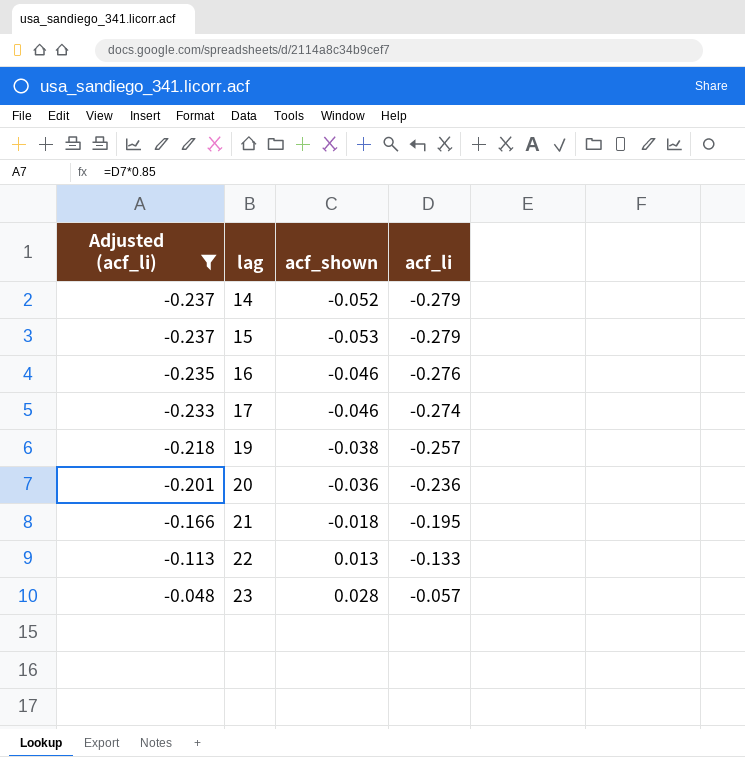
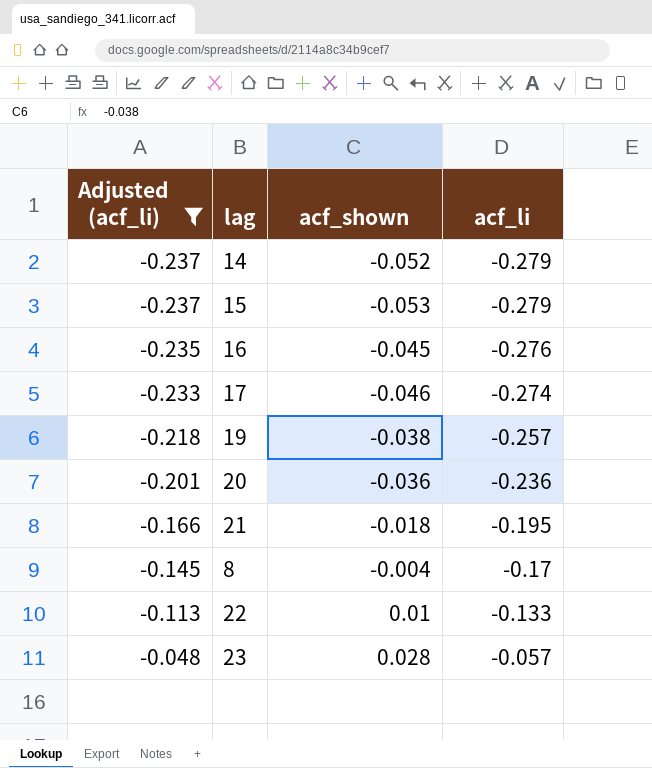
16 | acf_shown: -0.046 -> -0.045
row 8: none -> -0.145 | -0.004 | -0.17
22 | acf_shown: 0.013 -> 0.01

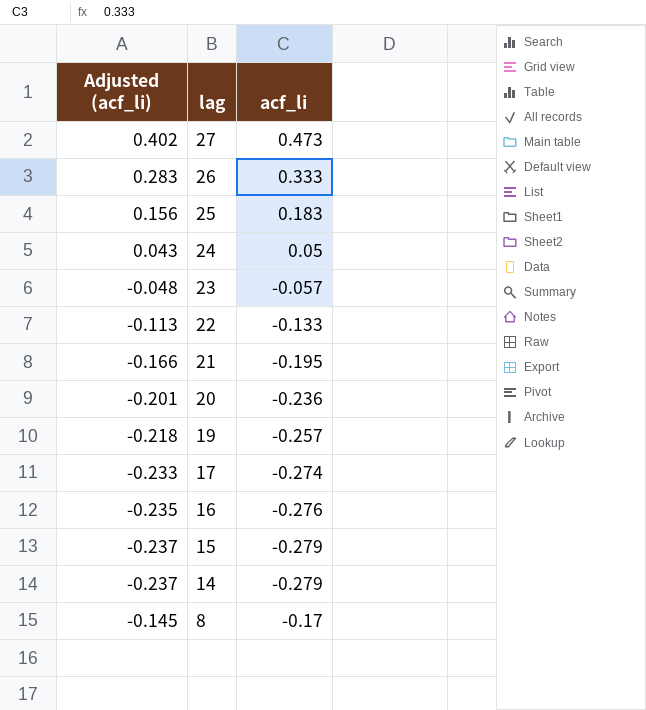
filter: Adjusted (acf_li) <= -0.048 -> none
row order: Adjusted (acf_li) ascending -> lag descending
column acf_shown | position: 3 -> none

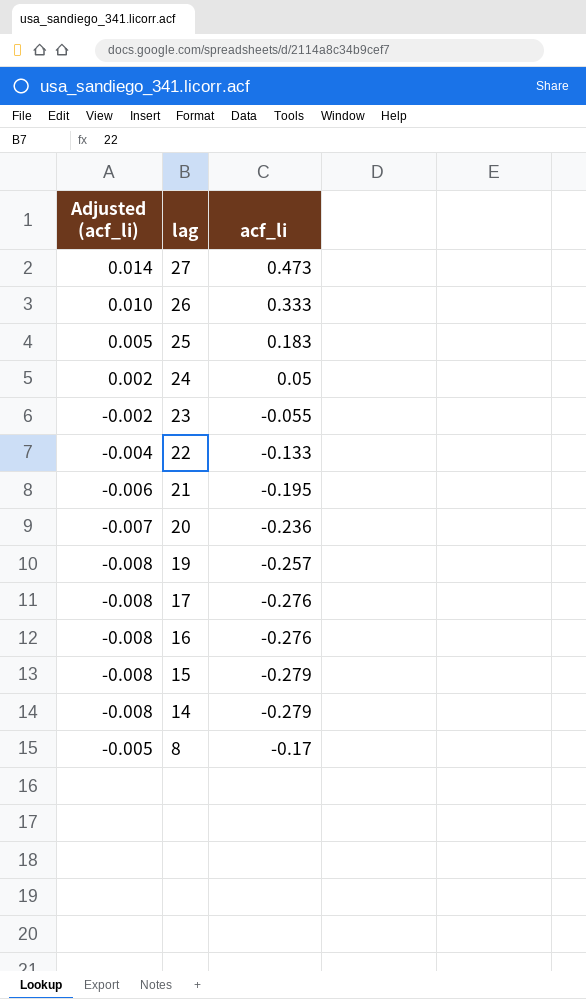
column Adjusted (acf_li) | formula: [acf_li] * 0.85 -> [acf_li] * 0.03
23 | acf_li: -0.057 -> -0.055
17 | acf_li: -0.274 -> -0.276

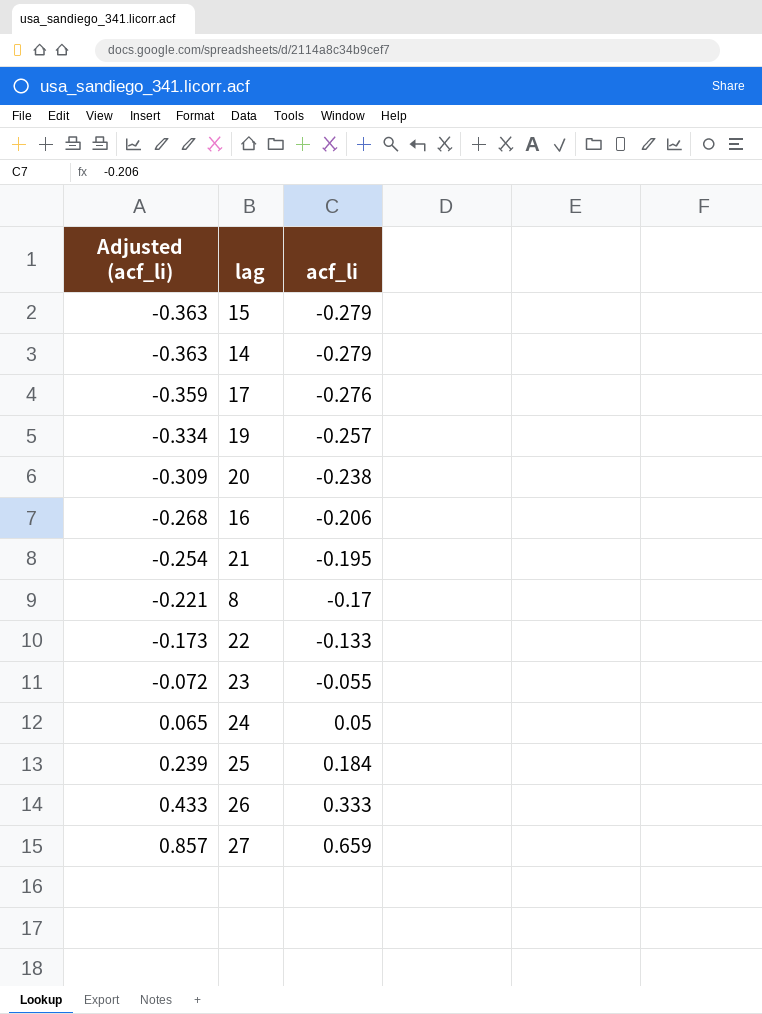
row order: lag descending -> Adjusted (acf_li) ascending
column Adjusted (acf_li) | formula: [acf_li] * 0.03 -> [acf_li] * 1.3
20 | acf_li: -0.236 -> -0.238
16 | acf_li: -0.276 -> -0.206
25 | acf_li: 0.183 -> 0.184
27 | acf_li: 0.473 -> 0.659

